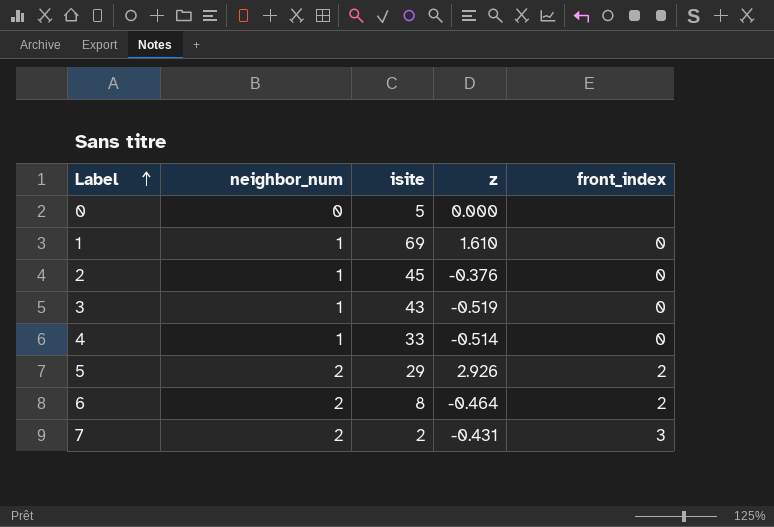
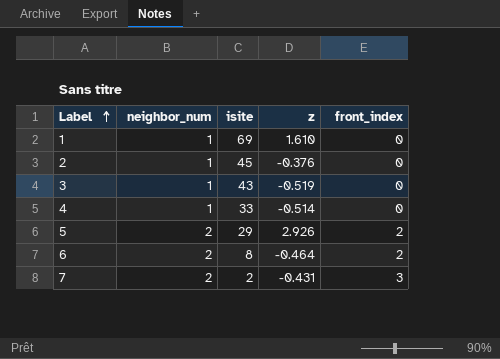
row 0: 0 | 5 | 0.000 | none -> none

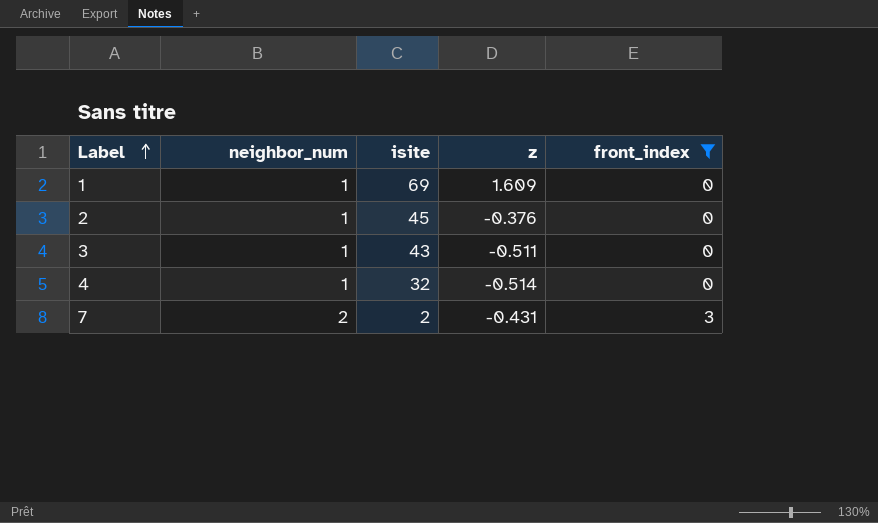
filter: none -> front_index != 2
1 | z: 1.610 -> 1.609
3 | z: -0.519 -> -0.511
4 | isite: 33 -> 32

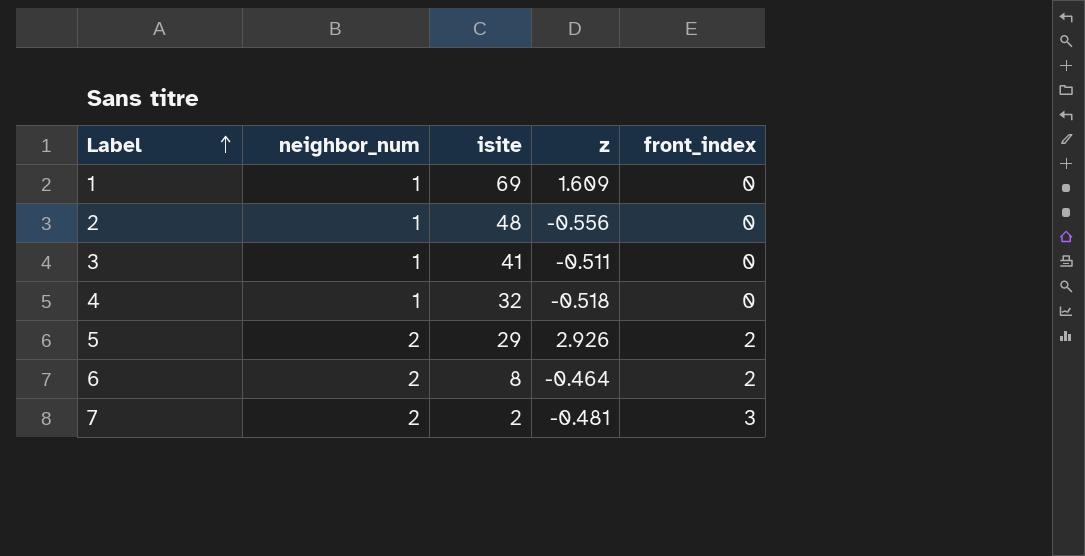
filter: front_index != 2 -> none
2 | isite: 45 -> 48
2 | z: -0.376 -> -0.556
3 | isite: 43 -> 41
4 | z: -0.514 -> -0.518
7 | z: -0.431 -> -0.481

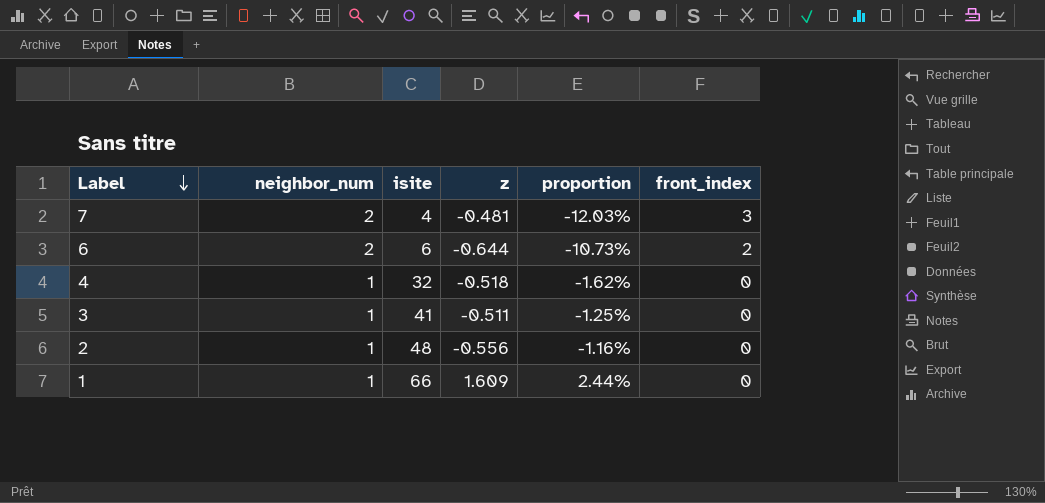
row order: Label ascending -> Label descending
column proportion | formula: none -> [z] / [isite]
row 5: 2 | 29 | 2.926 | 2 -> none
7 | isite: 2 -> 4
6 | isite: 8 -> 6
6 | z: -0.464 -> -0.644
1 | isite: 69 -> 66

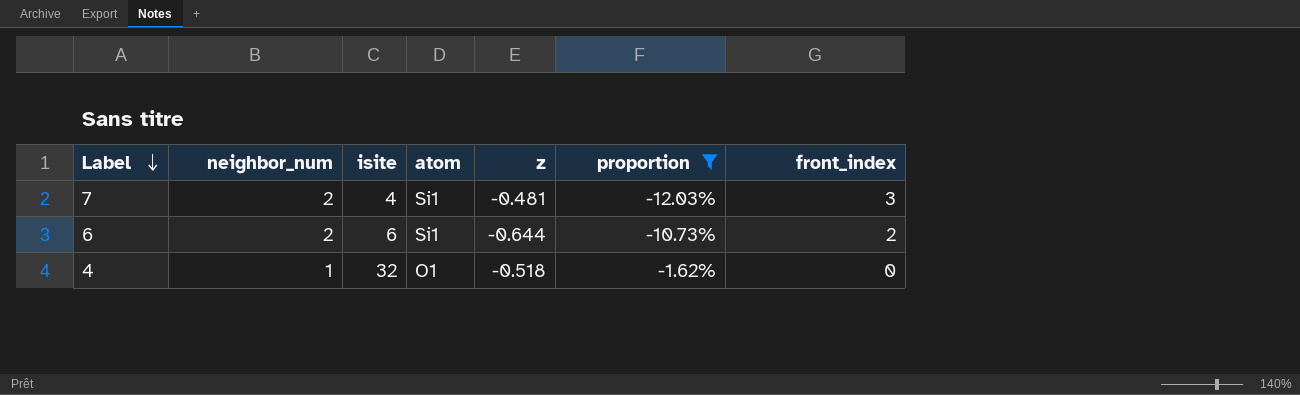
filter: none -> proportion <= -1.62%
column atom | position: none -> 4

